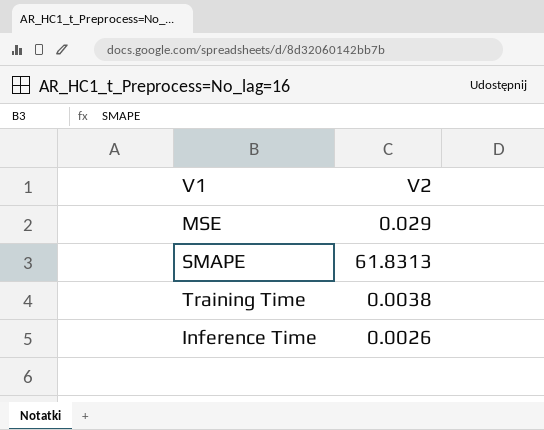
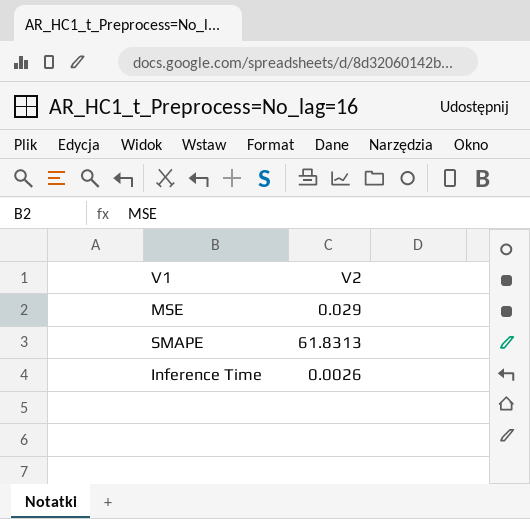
row Training Time: 0.0038 -> none

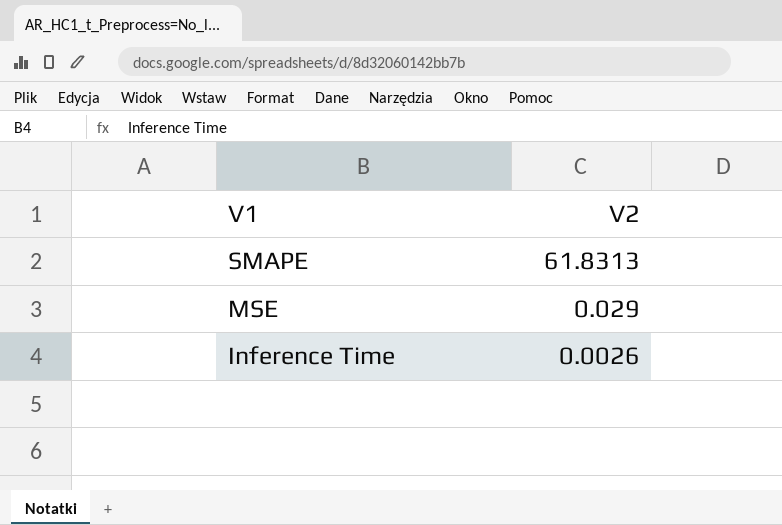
row order: none -> V1 descending

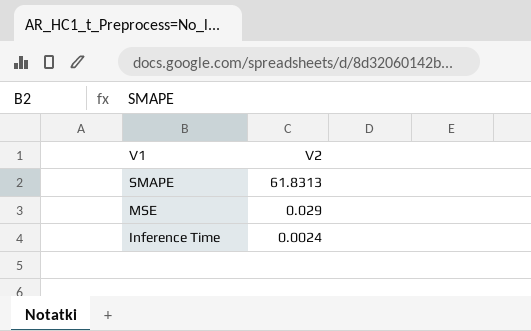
Inference Time | V2: 0.0026 -> 0.0024

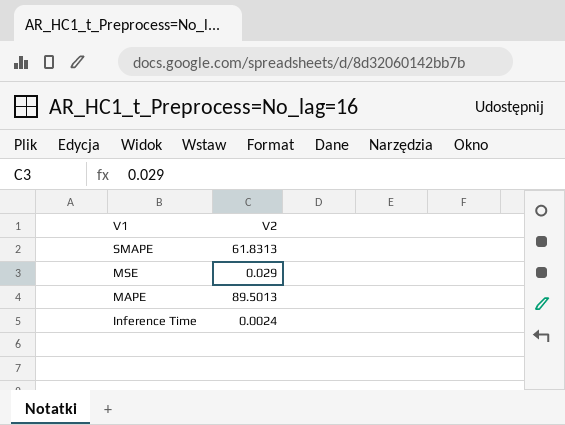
row MAPE: none -> 89.5013

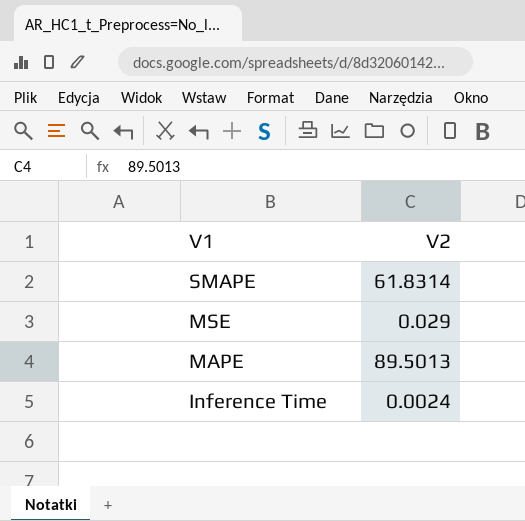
SMAPE | V2: 61.8313 -> 61.8314

